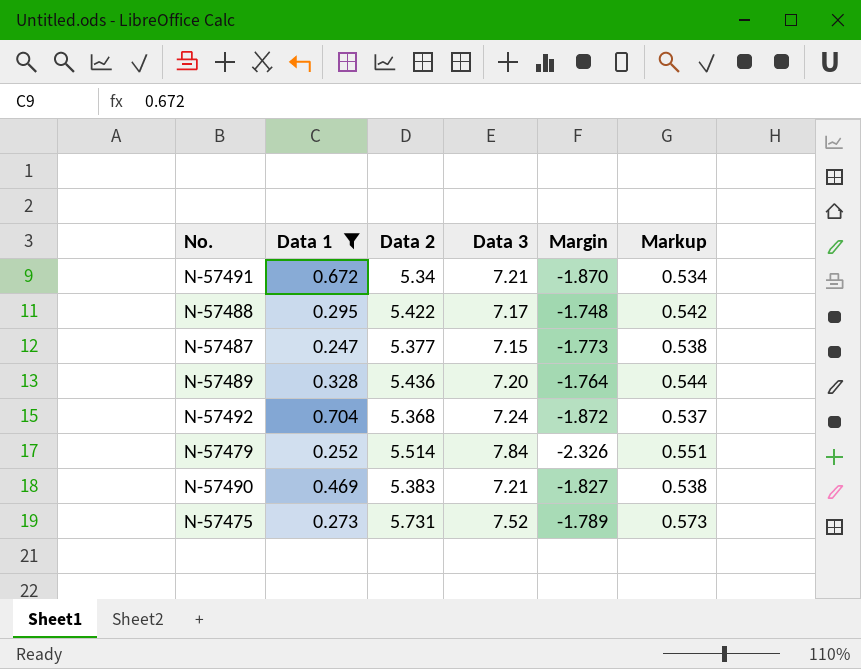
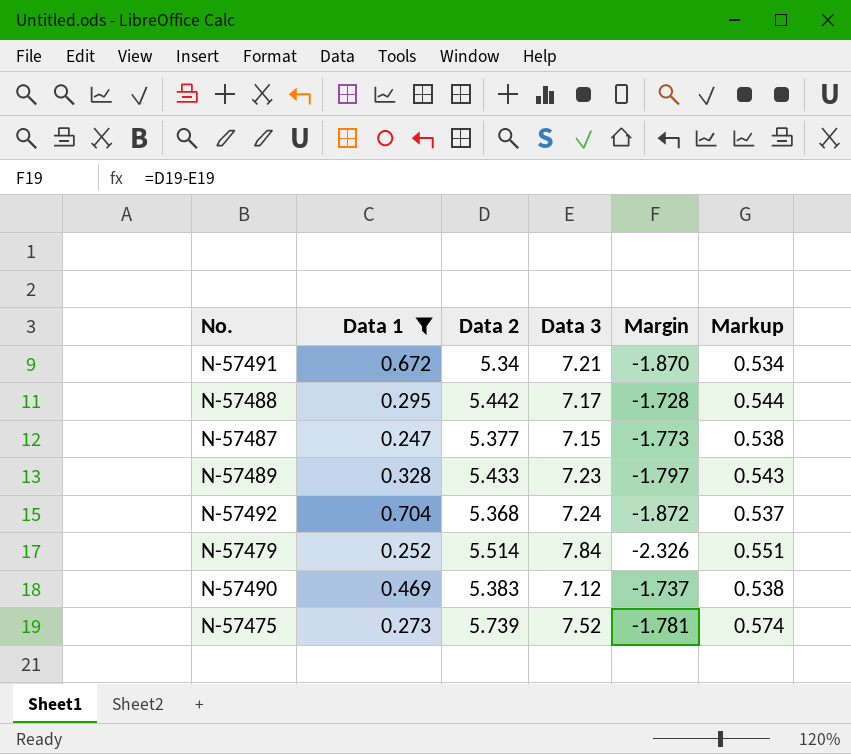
N-57488 | Data 2: 5.422 -> 5.442
N-57488 | Margin: -1.748 -> -1.728
N-57488 | Markup: 0.542 -> 0.544
N-57489 | Data 2: 5.436 -> 5.433
N-57489 | Data 3: 7.20 -> 7.23
N-57489 | Margin: -1.764 -> -1.797
N-57489 | Markup: 0.544 -> 0.543
N-57490 | Data 3: 7.21 -> 7.12
N-57490 | Margin: -1.827 -> -1.737
N-57475 | Data 2: 5.731 -> 5.739
N-57475 | Margin: -1.789 -> -1.781
N-57475 | Markup: 0.573 -> 0.574

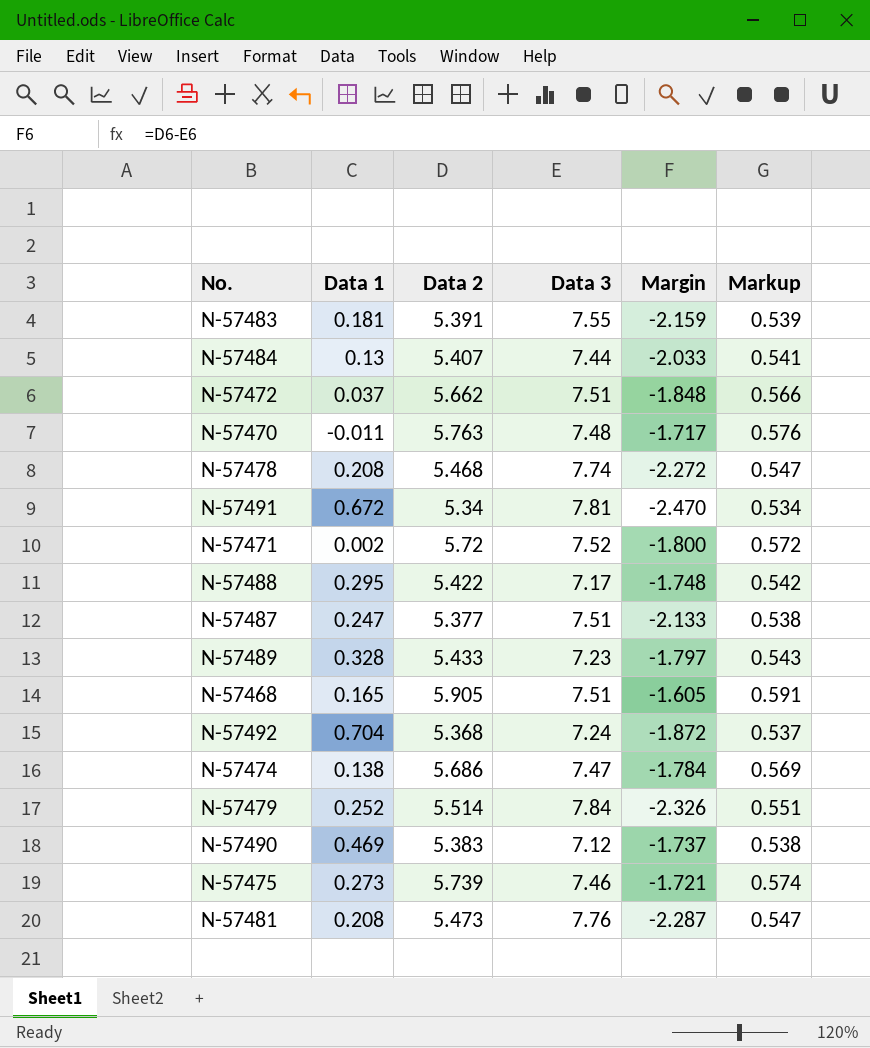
filter: Data 1 >= 0.247 -> none
N-57491 | Data 3: 7.21 -> 7.81
N-57491 | Margin: -1.870 -> -2.470
N-57488 | Data 2: 5.442 -> 5.422
N-57488 | Margin: -1.728 -> -1.748
N-57488 | Markup: 0.544 -> 0.542
N-57487 | Data 3: 7.15 -> 7.51
N-57487 | Margin: -1.773 -> -2.133
N-57475 | Data 3: 7.52 -> 7.46
N-57475 | Margin: -1.781 -> -1.721

